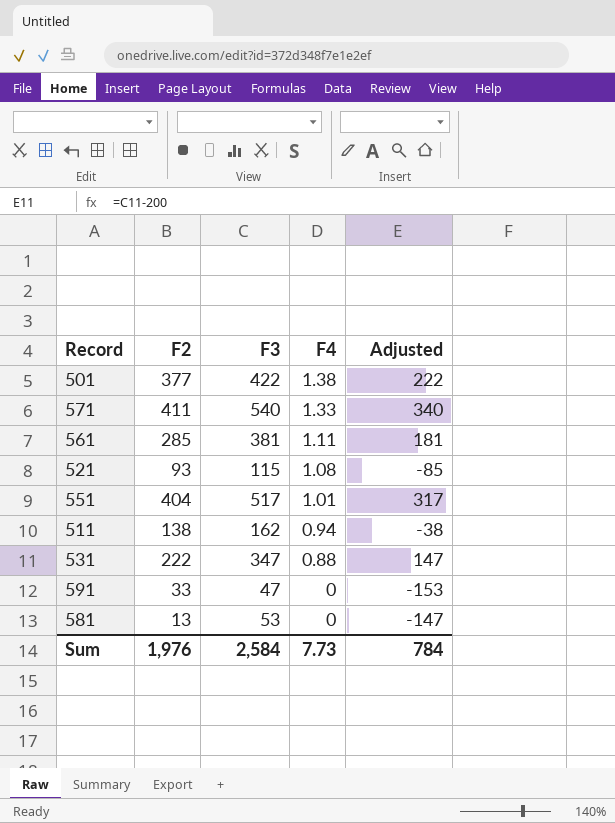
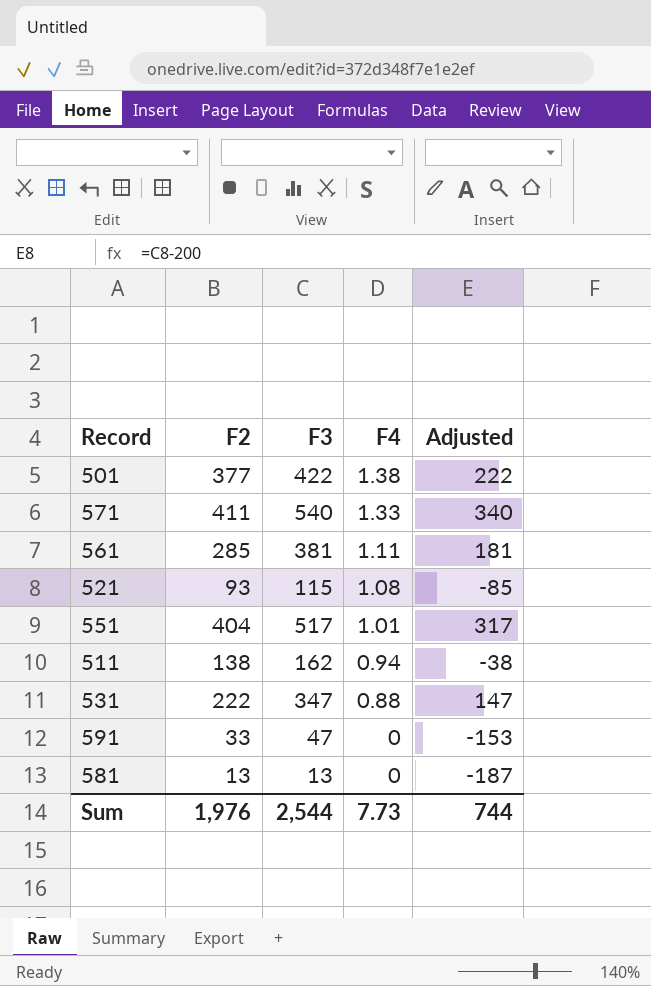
581 | F3: 53 -> 13
581 | Adjusted: -147 -> -187
Sum | F3: 2,584 -> 2,544
Sum | Adjusted: 784 -> 744

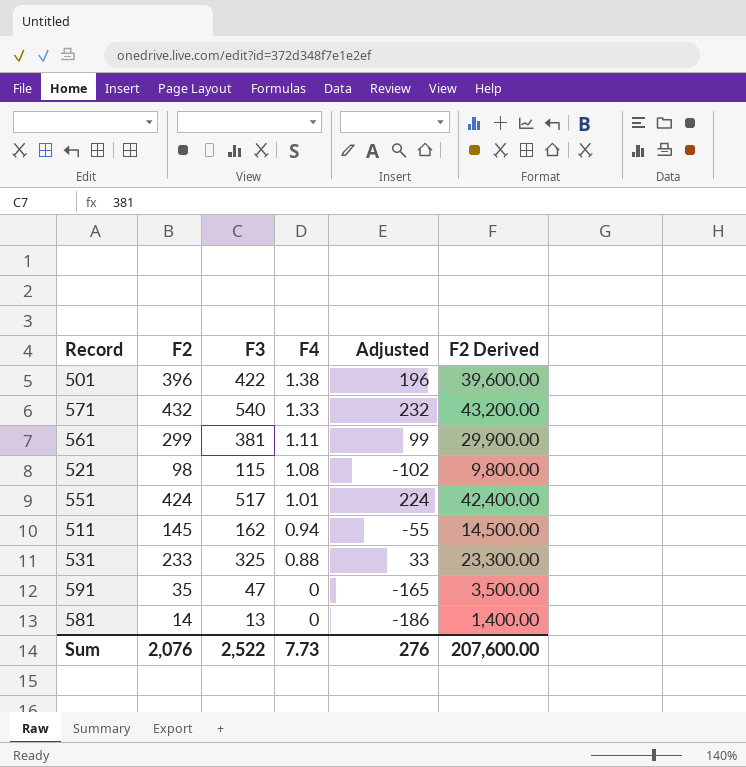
column Adjusted | formula: [F3] - 200 -> [F2] - 200
column F2 Derived | formula: none -> [F2] * 100
501 | F2: 377 -> 396
571 | F2: 411 -> 432
561 | F2: 285 -> 299
521 | F2: 93 -> 98
551 | F2: 404 -> 424
511 | F2: 138 -> 145
531 | F2: 222 -> 233
531 | F3: 347 -> 325
591 | F2: 33 -> 35
581 | F2: 13 -> 14
Sum | F2: 1,976 -> 2,076
Sum | F3: 2,544 -> 2,522
Sum | Adjusted: 744 -> 276

